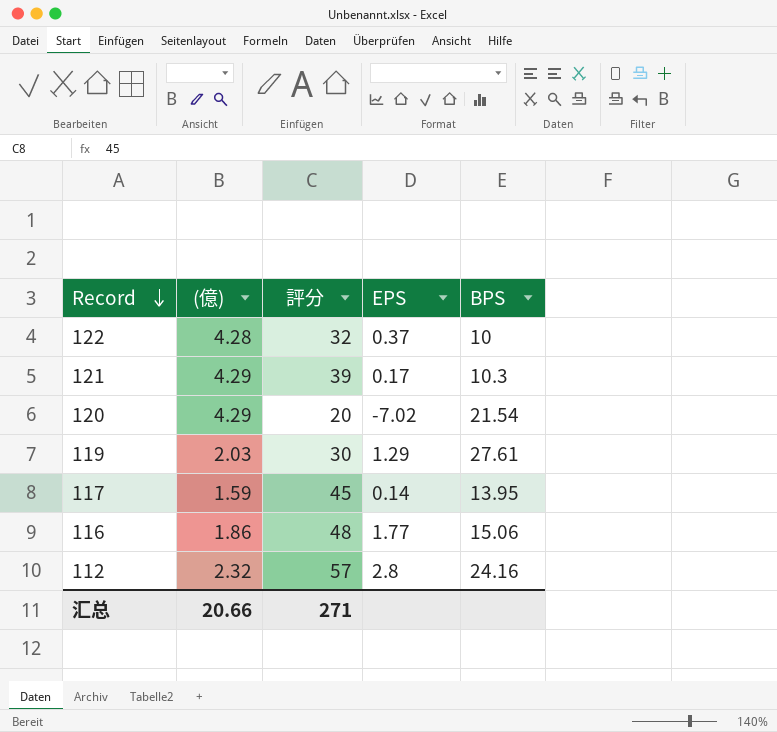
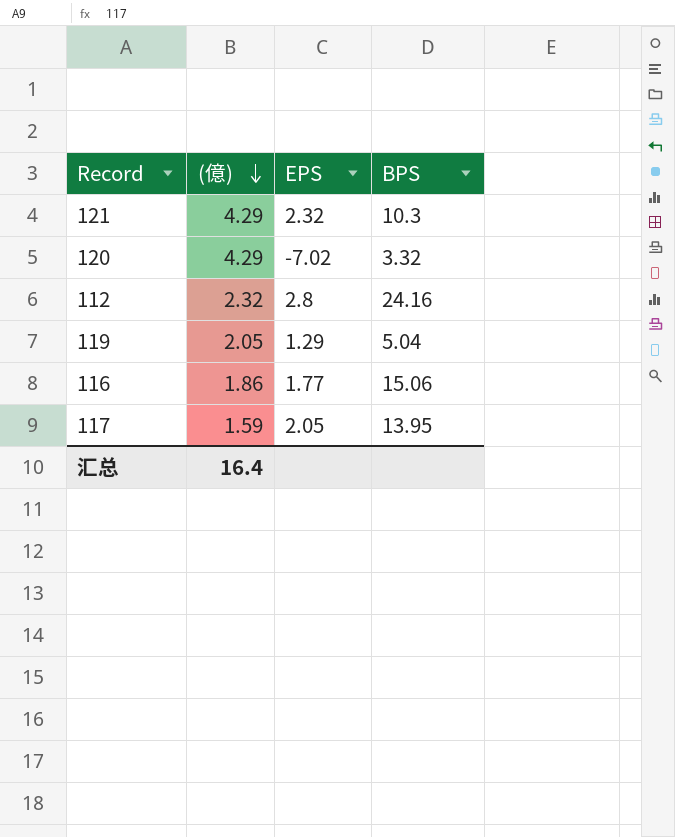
row order: Record descending -> (億) descending
column 評分 | position: 3 -> none
row 122: 4.28 | 32 | 0.37 | 10 -> none
121 | EPS: 0.17 -> 2.32
120 | BPS: 21.54 -> 3.32
119 | (億): 2.03 -> 2.05
119 | BPS: 27.61 -> 5.04
117 | EPS: 0.14 -> 2.05
汇总 | (億): 20.66 -> 16.4

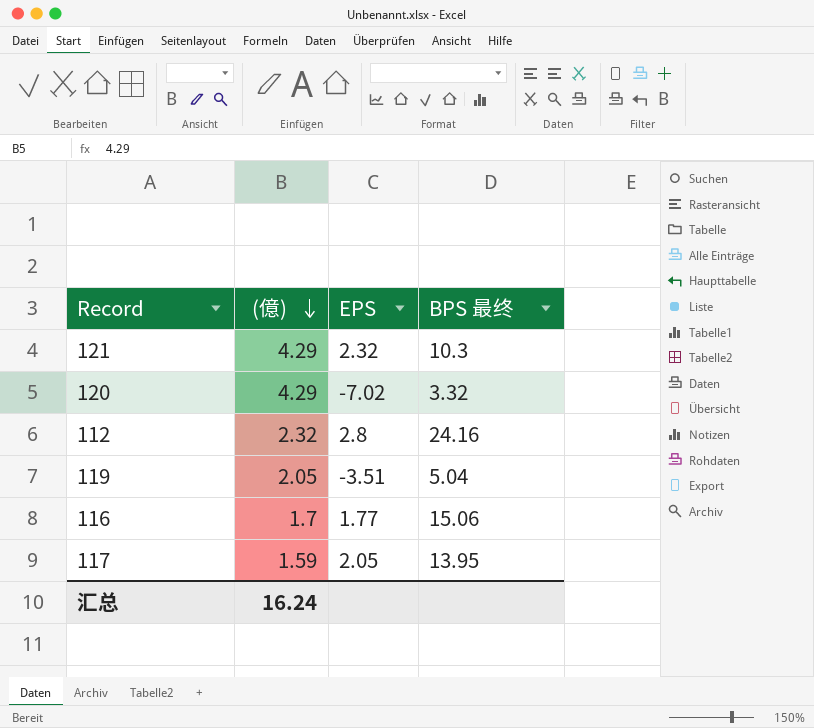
column name: BPS -> BPS 最终
119 | EPS: 1.29 -> -3.51
116 | (億): 1.86 -> 1.7
汇总 | (億): 16.4 -> 16.24

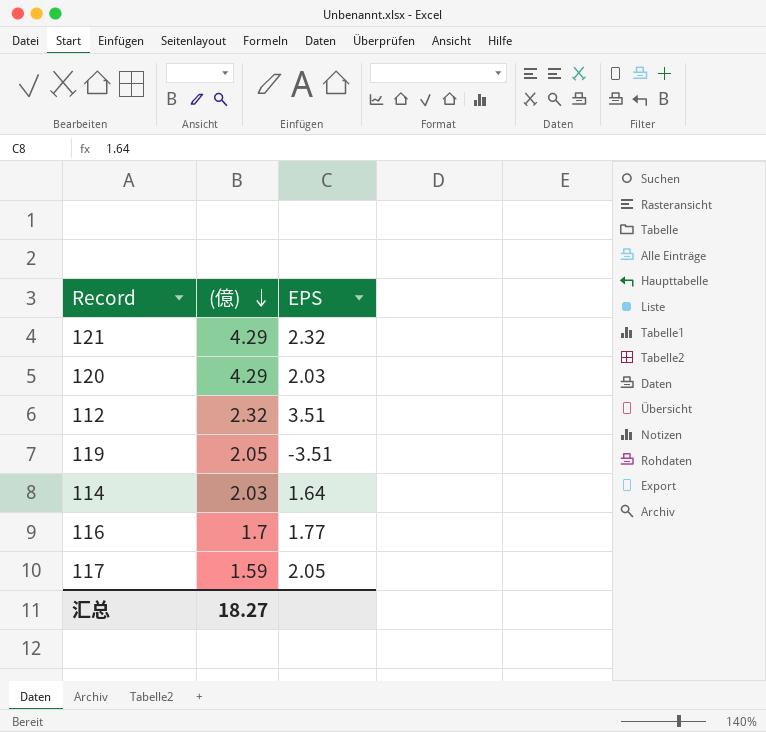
column BPS 最终 | position: 4 -> none
120 | EPS: -7.02 -> 2.03
112 | EPS: 2.8 -> 3.51
row 114: none -> 2.03 | 1.64
汇总 | (億): 16.24 -> 18.27

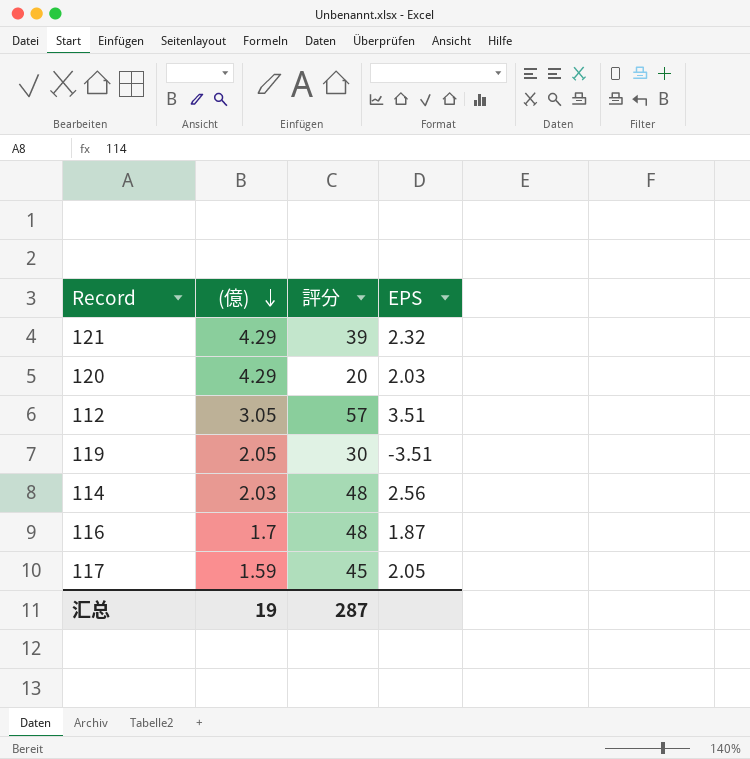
column 評分 | position: none -> 3
112 | (億): 2.32 -> 3.05
114 | EPS: 1.64 -> 2.56
116 | EPS: 1.77 -> 1.87
汇总 | (億): 18.27 -> 19

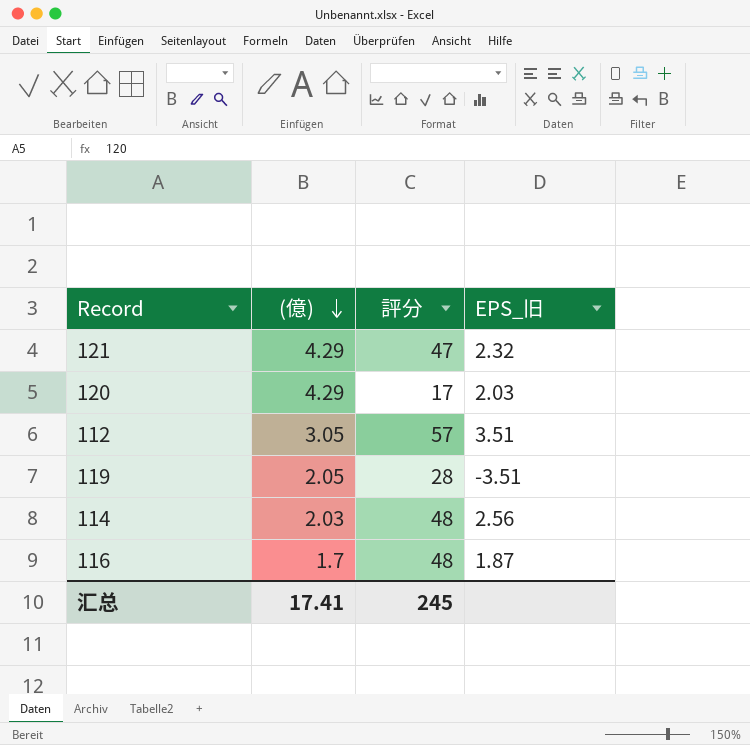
column name: EPS -> EPS_旧
row 117: 1.59 | 45 | 2.05 -> none
121 | 評分: 39 -> 47
120 | 評分: 20 -> 17
119 | 評分: 30 -> 28
汇总 | (億): 19 -> 17.41
汇总 | 評分: 287 -> 245

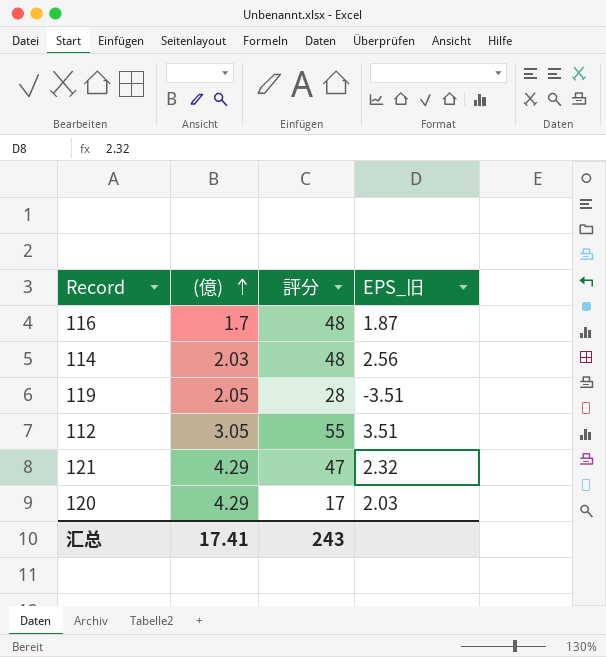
row order: (億) descending -> (億) ascending
112 | 評分: 57 -> 55
汇总 | 評分: 245 -> 243

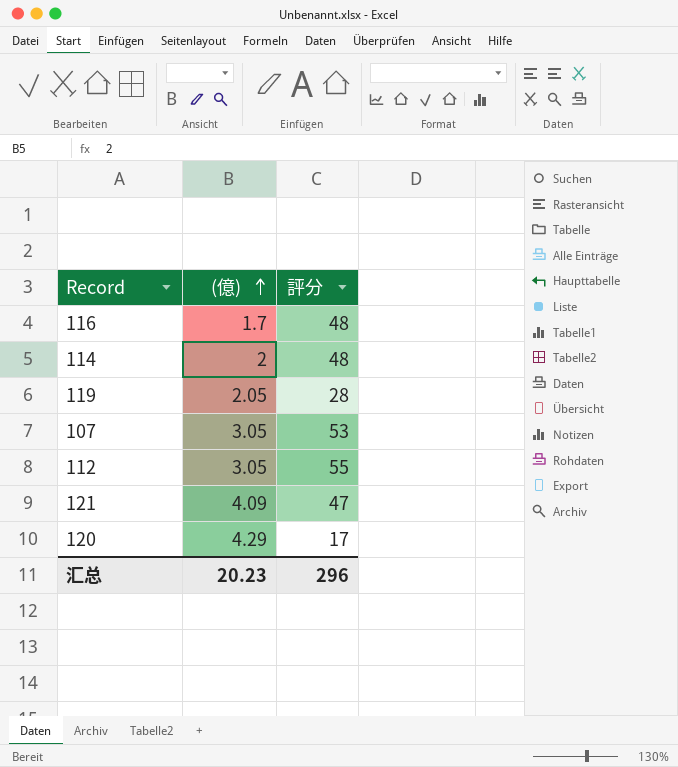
column EPS_旧 | position: 4 -> none
114 | (億): 2.03 -> 2
row 107: none -> 3.05 | 53
121 | (億): 4.29 -> 4.09
汇总 | (億): 17.41 -> 20.23
汇总 | 評分: 243 -> 296

